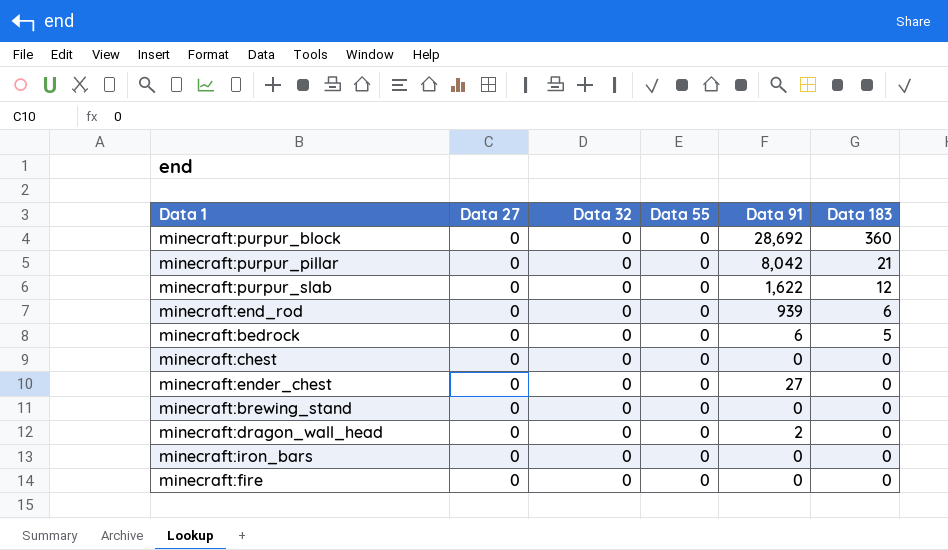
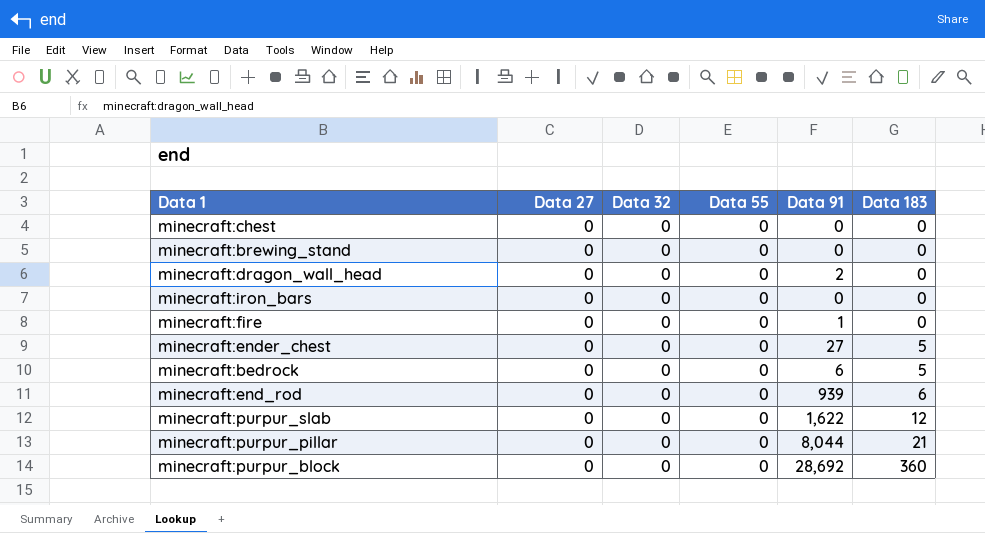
row order: Data 183 descending -> Data 183 ascending
minecraft:fire | Data 91: 0 -> 1
minecraft:ender_chest | Data 183: 0 -> 5
minecraft:purpur_pillar | Data 91: 8,042 -> 8,044

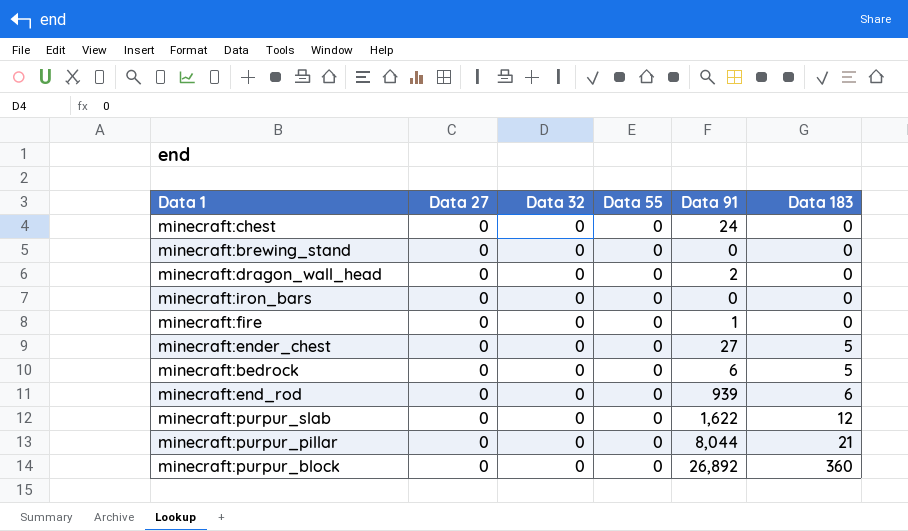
minecraft:chest | Data 91: 0 -> 24
minecraft:purpur_block | Data 91: 28,692 -> 26,892

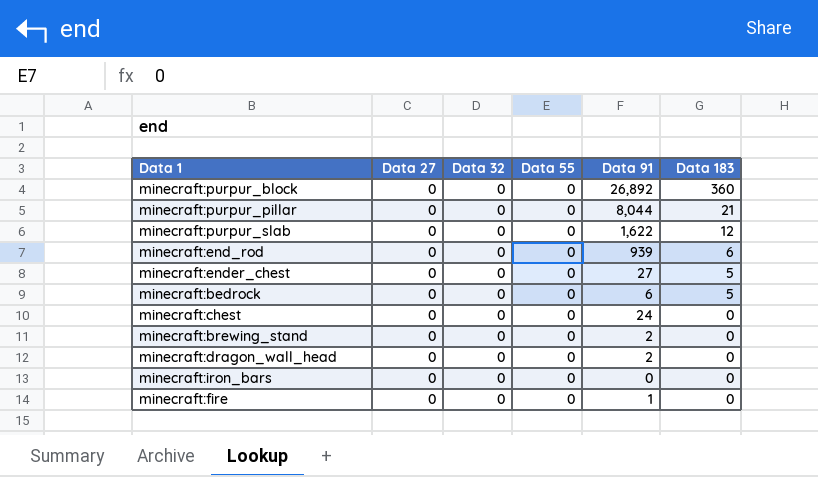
row order: Data 183 ascending -> Data 183 descending
minecraft:brewing_stand | Data 91: 0 -> 2

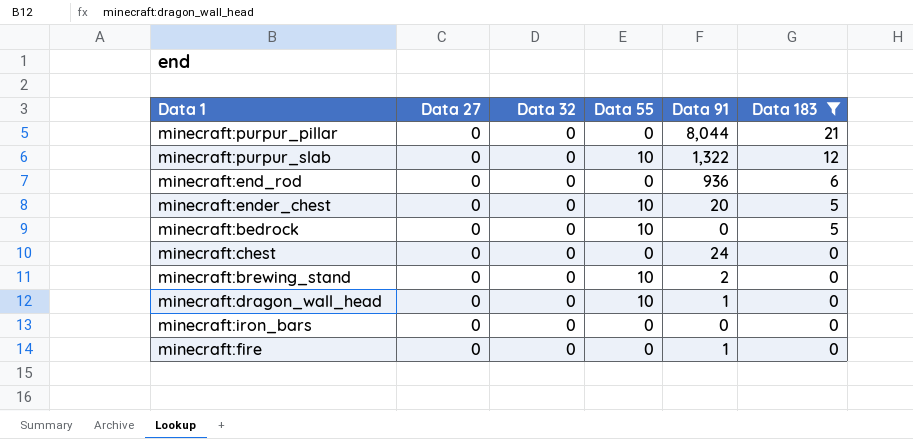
filter: none -> Data 183 != 360
minecraft:purpur_slab | Data 55: 0 -> 10
minecraft:purpur_slab | Data 91: 1,622 -> 1,322
minecraft:end_rod | Data 91: 939 -> 936
minecraft:ender_chest | Data 55: 0 -> 10
minecraft:ender_chest | Data 91: 27 -> 20
minecraft:bedrock | Data 55: 0 -> 10
minecraft:bedrock | Data 91: 6 -> 0
minecraft:brewing_stand | Data 55: 0 -> 10
minecraft:dragon_wall_head | Data 55: 0 -> 10
minecraft:dragon_wall_head | Data 91: 2 -> 1

